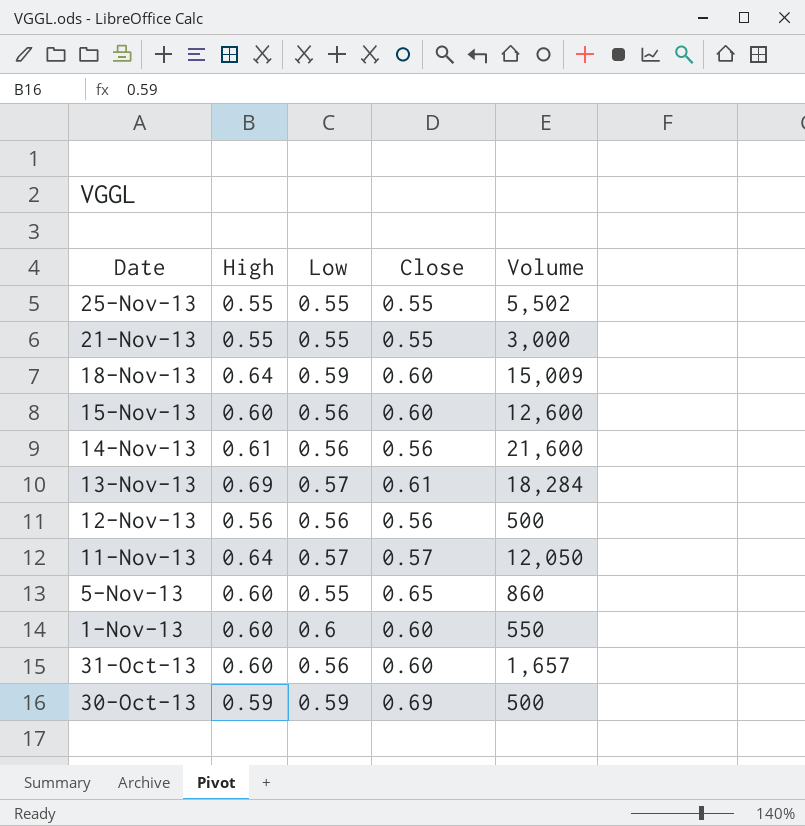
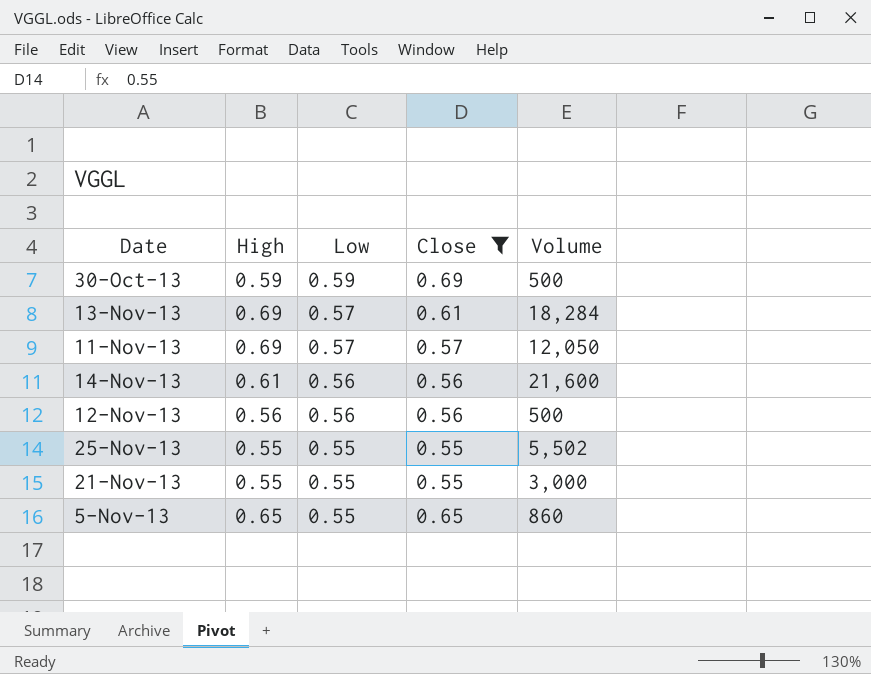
filter: none -> Close != 0.60
row order: Date descending -> Low descending
11-Nov-13 | High: 0.64 -> 0.69
5-Nov-13 | High: 0.60 -> 0.65

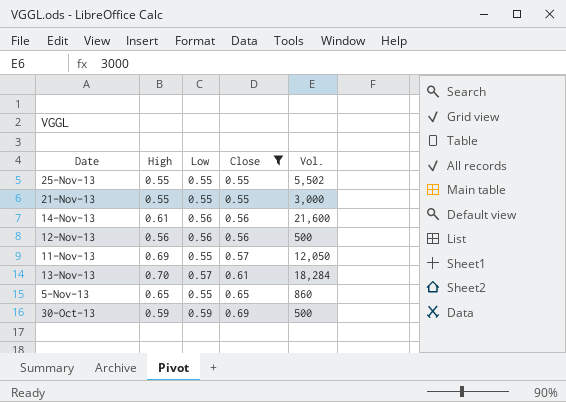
row order: Low descending -> Close ascending
column name: Volume -> Vol.
11-Nov-13 | Low: 0.57 -> 0.55
13-Nov-13 | High: 0.69 -> 0.70

